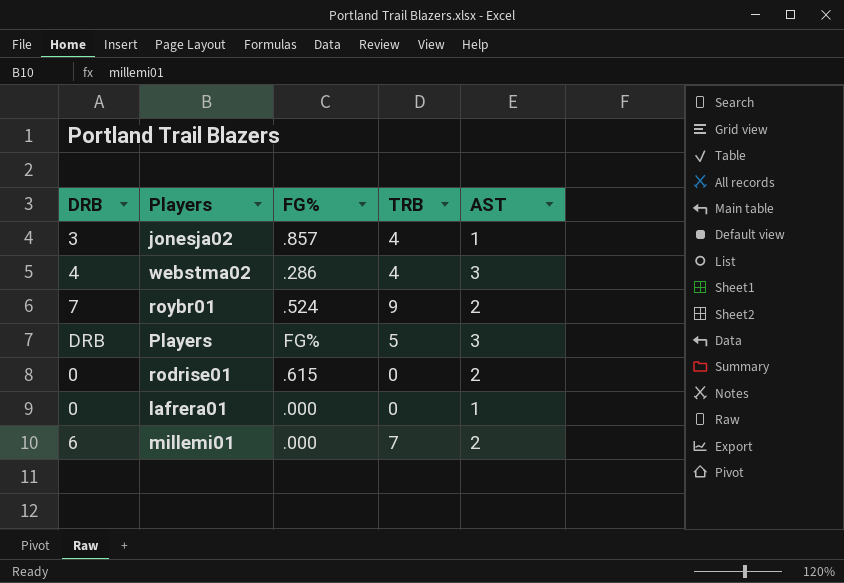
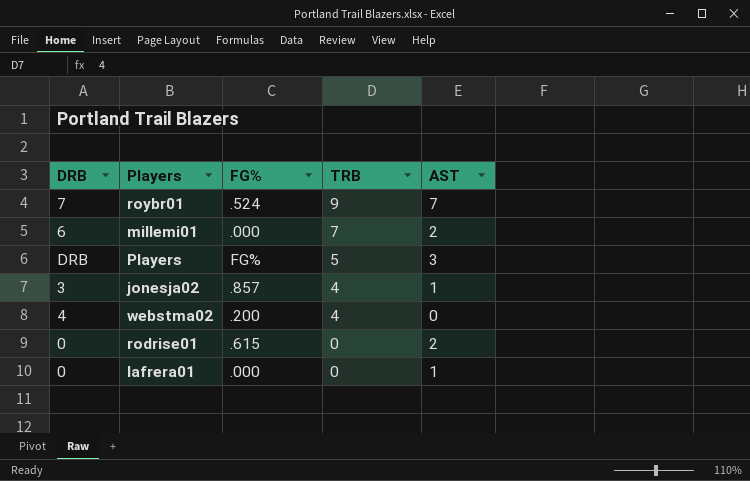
row order: none -> TRB descending
roybr01 | AST: 2 -> 7
webstma02 | FG%: .286 -> .200
webstma02 | AST: 3 -> 0

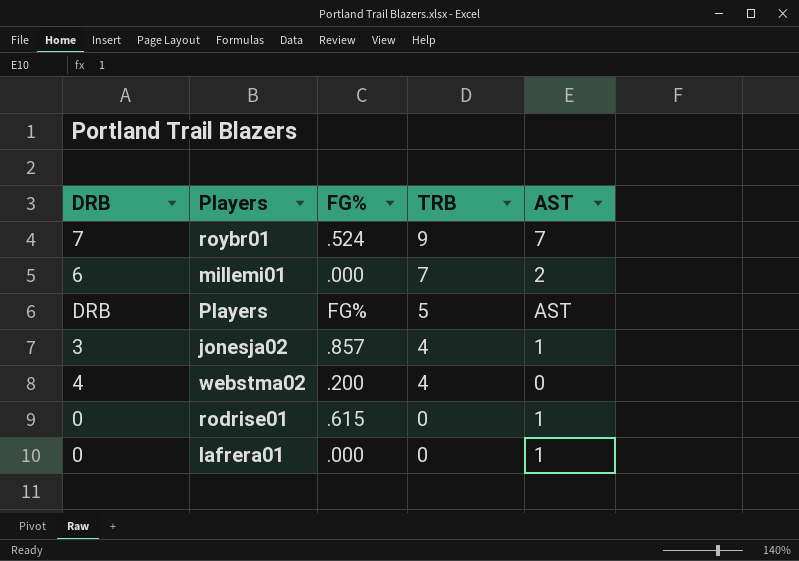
Players | AST: 3 -> AST
rodrise01 | AST: 2 -> 1

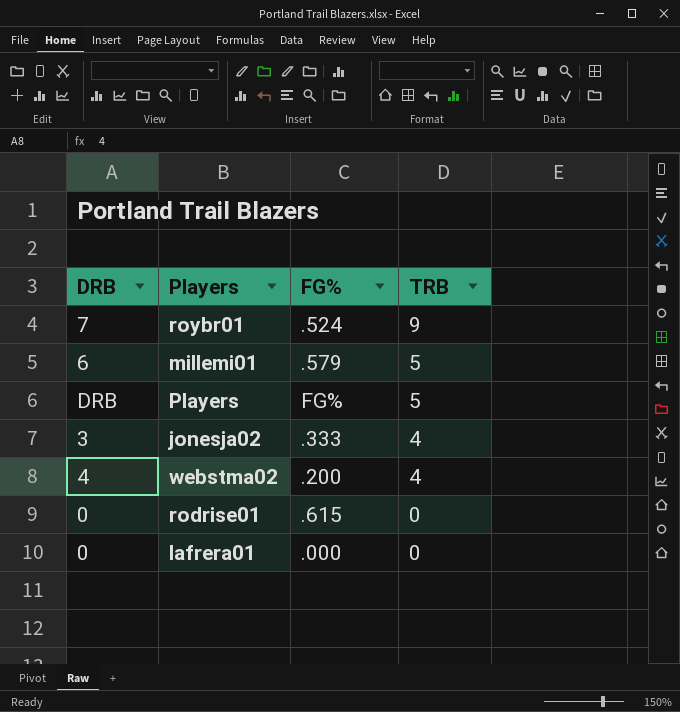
column AST | position: 5 -> none
millemi01 | FG%: .000 -> .579
millemi01 | TRB: 7 -> 5
jonesja02 | FG%: .857 -> .333

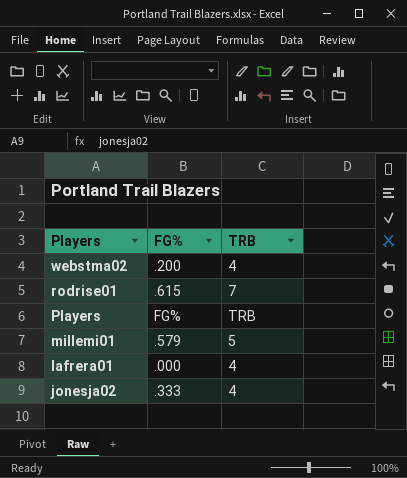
row order: TRB descending -> Players descending
column DRB | position: 1 -> none
row roybr01: 7 | .524 | 9 -> none
rodrise01 | TRB: 0 -> 7
Players | TRB: 5 -> TRB
lafrera01 | TRB: 0 -> 4

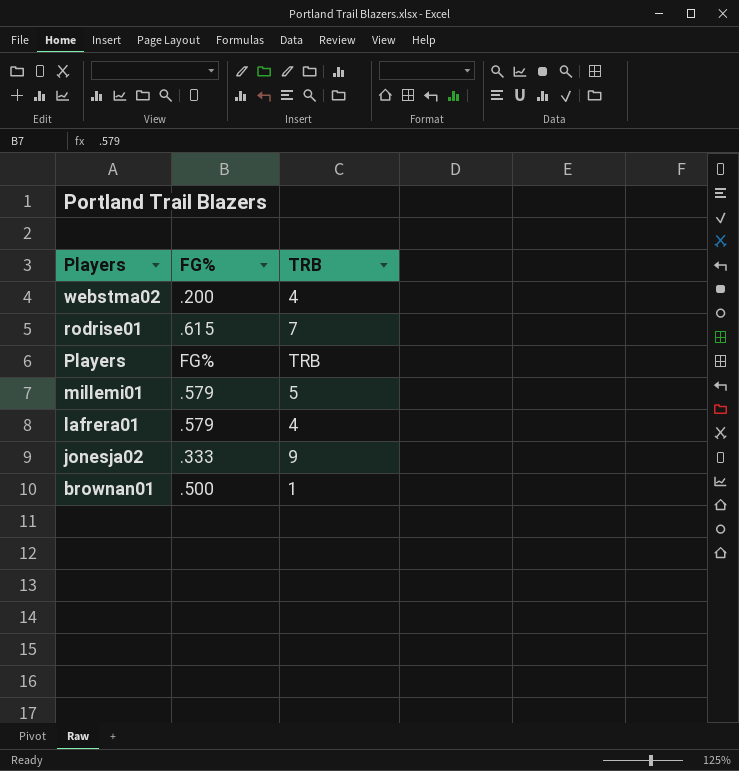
lafrera01 | FG%: .000 -> .579
jonesja02 | TRB: 4 -> 9
row brownan01: none -> .500 | 1

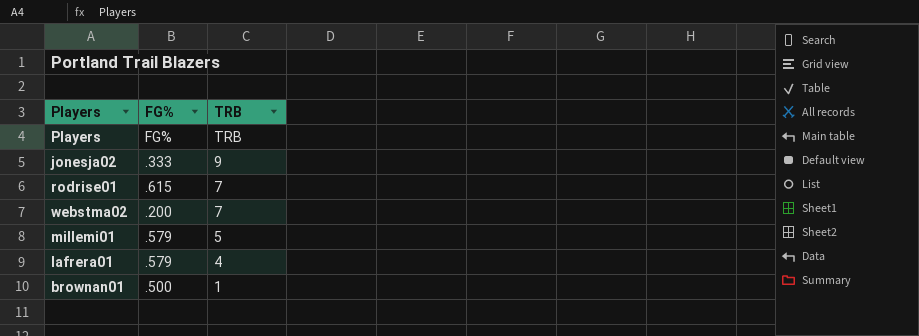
row order: Players descending -> TRB descending
webstma02 | TRB: 4 -> 7

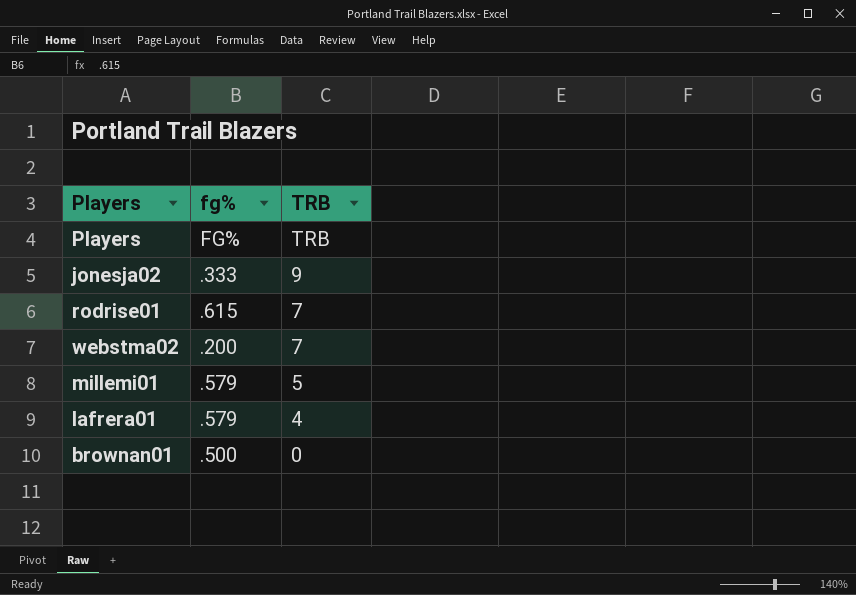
column name: FG% -> fg%
brownan01 | TRB: 1 -> 0

